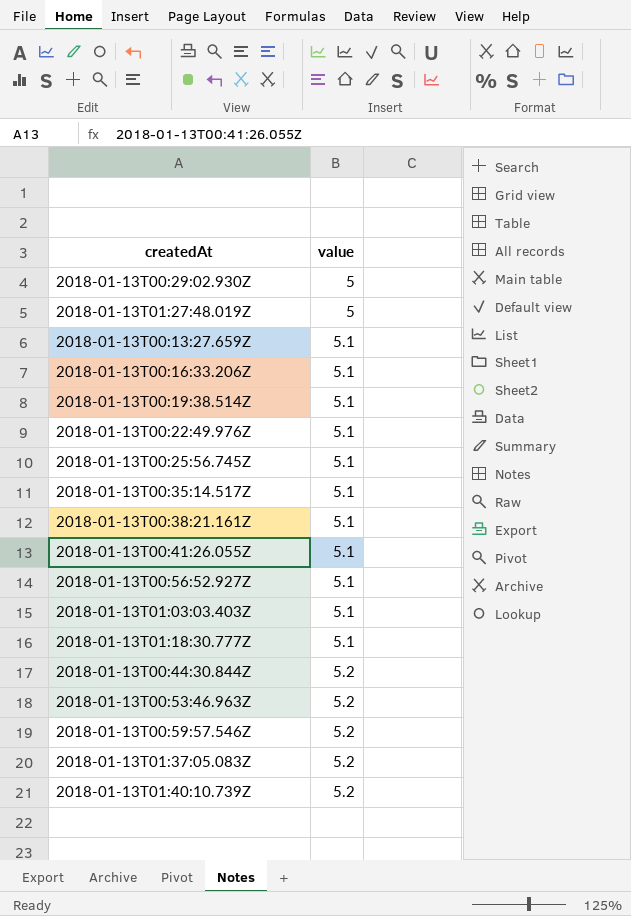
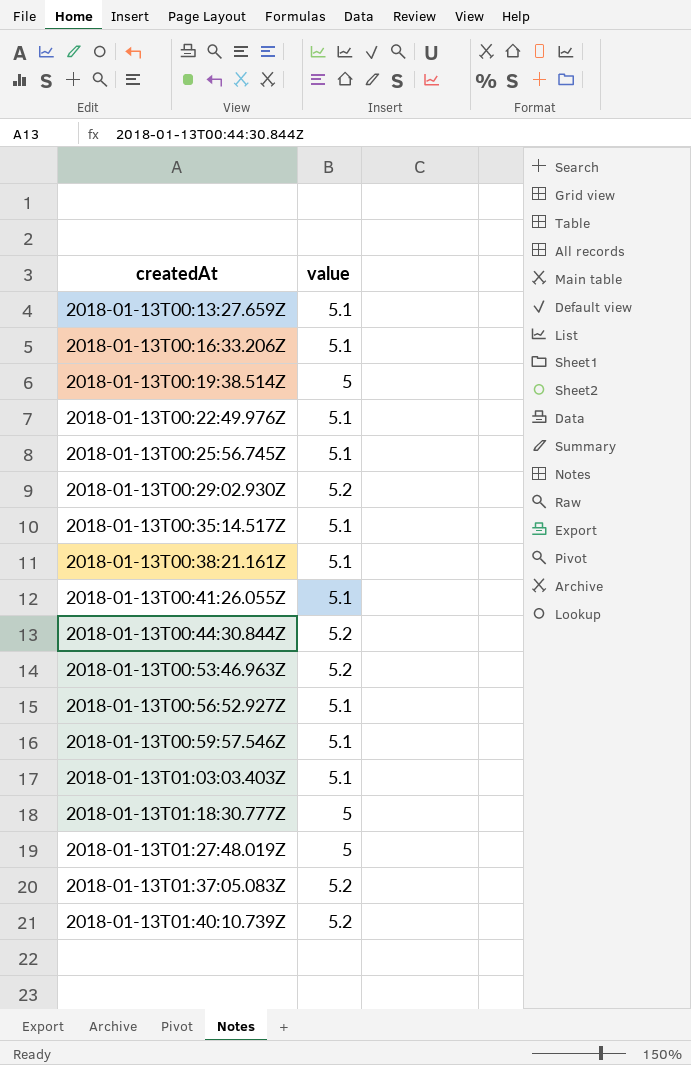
row order: value ascending -> createdAt ascending
2018-01-13T00:19:38.514Z | value: 5.1 -> 5
2018-01-13T00:29:02.930Z | value: 5 -> 5.2
2018-01-13T00:59:57.546Z | value: 5.2 -> 5.1
2018-01-13T01:18:30.777Z | value: 5.1 -> 5

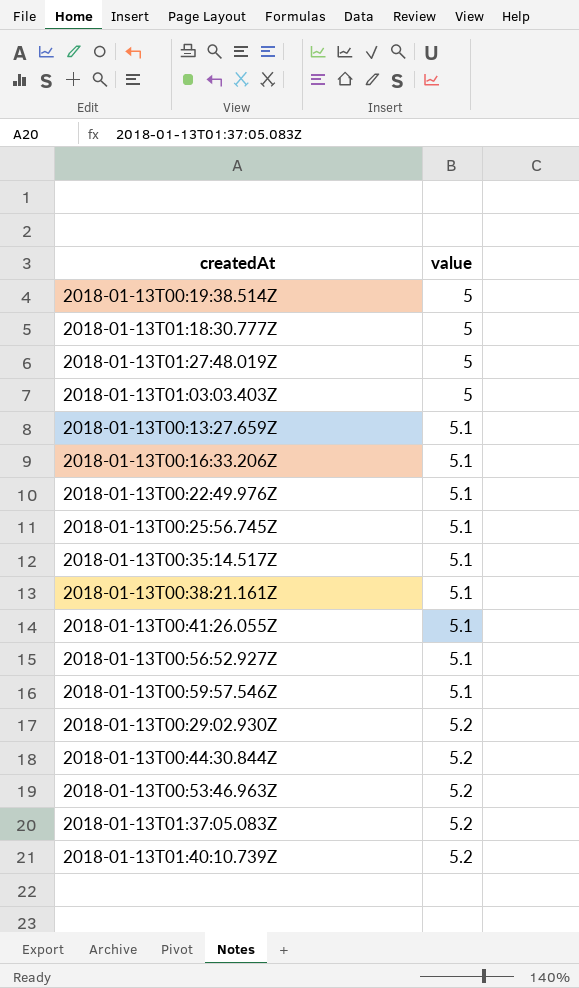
row order: createdAt ascending -> value ascending
2018-01-13T01:03:03.403Z | value: 5.1 -> 5

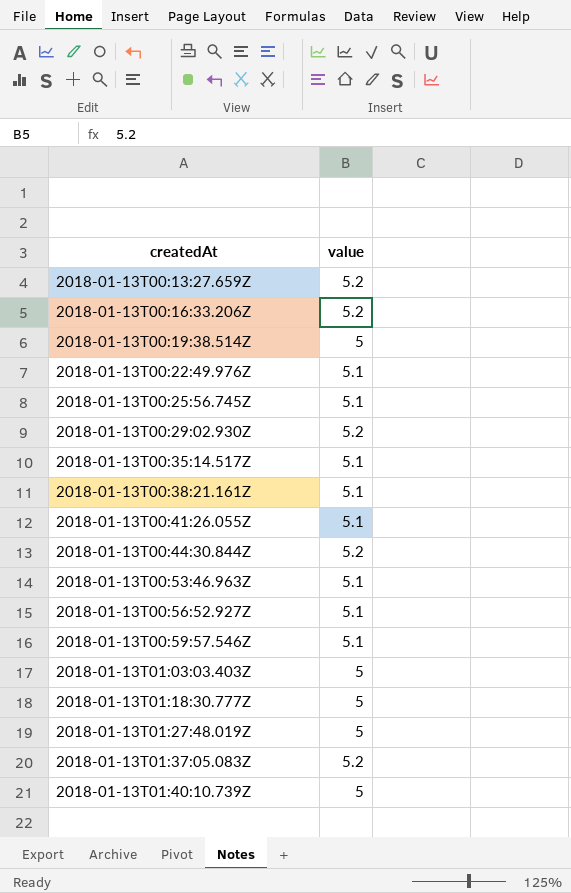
row order: value ascending -> createdAt ascending
2018-01-13T00:13:27.659Z | value: 5.1 -> 5.2
2018-01-13T00:16:33.206Z | value: 5.1 -> 5.2
2018-01-13T00:53:46.963Z | value: 5.2 -> 5.1
2018-01-13T01:40:10.739Z | value: 5.2 -> 5

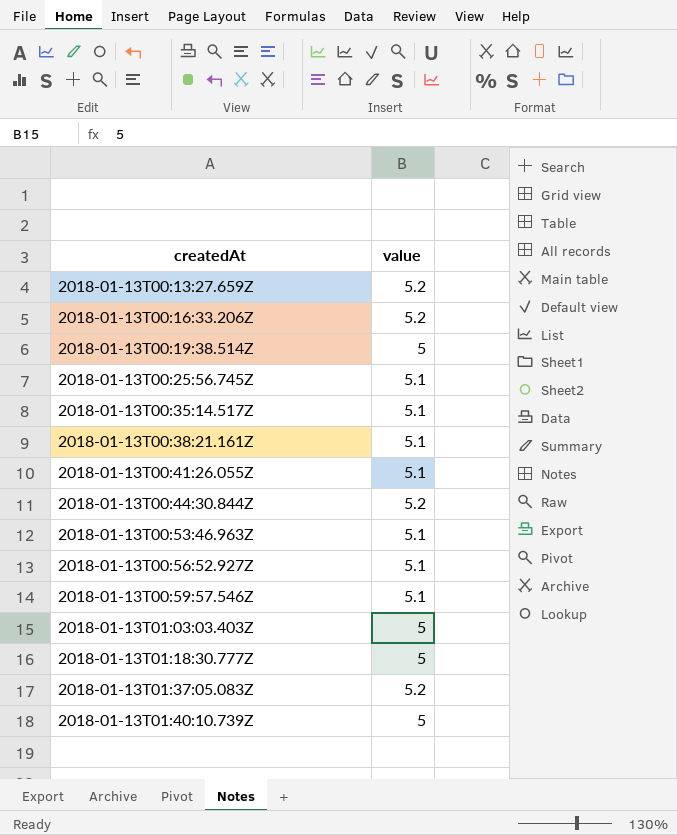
row 2018-01-13T00:22:49.976Z: 5.1 -> none
row 2018-01-13T00:29:02.930Z: 5.2 -> none
row 2018-01-13T01:27:48.019Z: 5 -> none

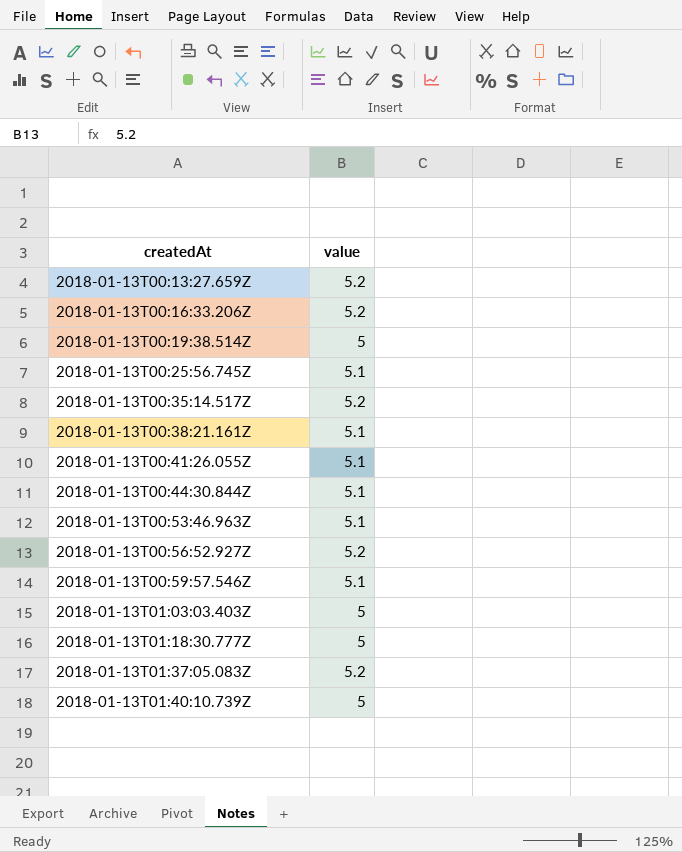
2018-01-13T00:35:14.517Z | value: 5.1 -> 5.2
2018-01-13T00:44:30.844Z | value: 5.2 -> 5.1
2018-01-13T00:56:52.927Z | value: 5.1 -> 5.2

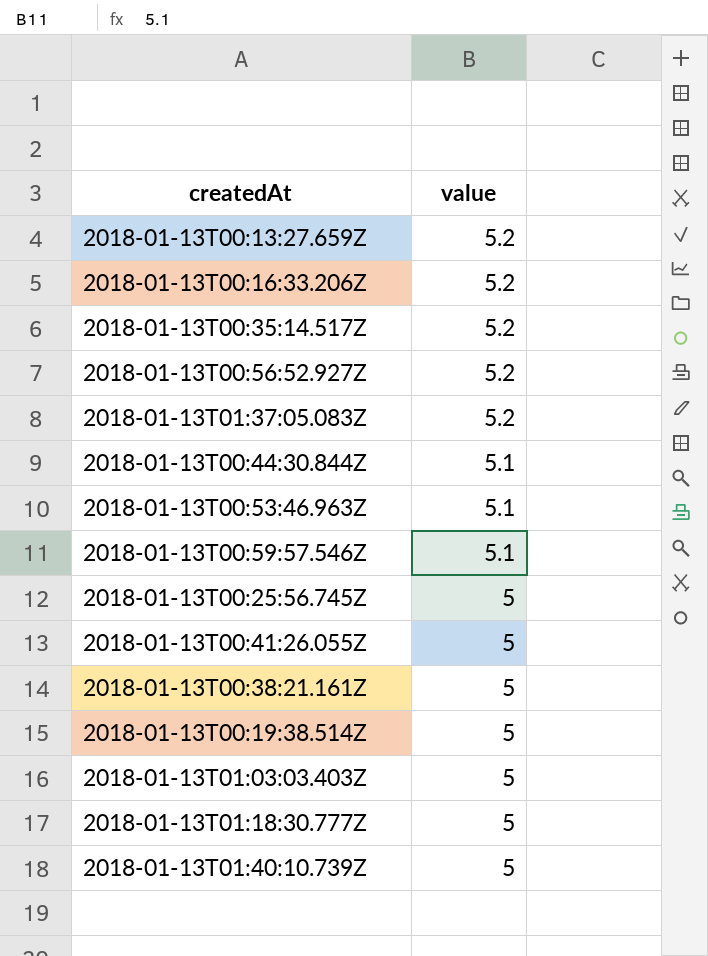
row order: createdAt ascending -> value descending
2018-01-13T00:25:56.745Z | value: 5.1 -> 5
2018-01-13T00:41:26.055Z | value: 5.1 -> 5
2018-01-13T00:38:21.161Z | value: 5.1 -> 5

